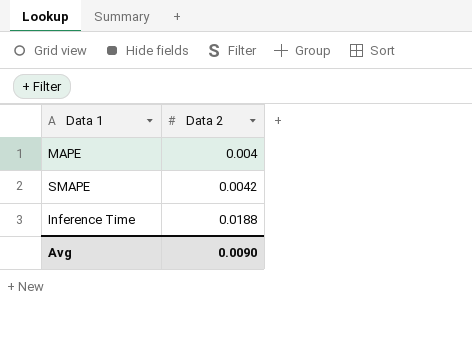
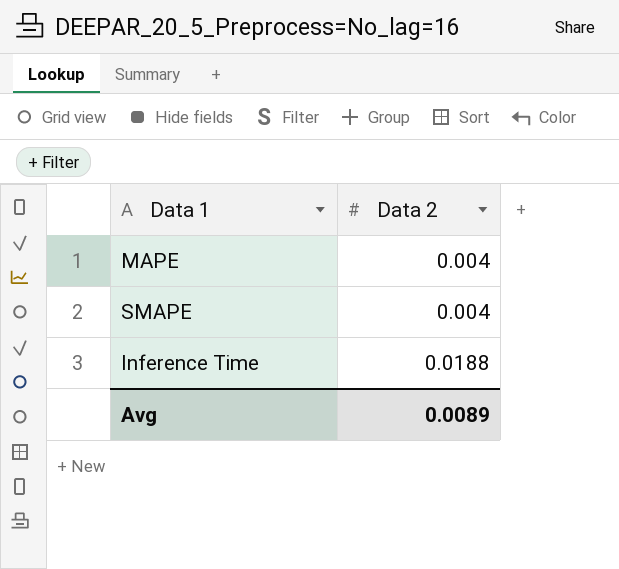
SMAPE | Data 2: 0.0042 -> 0.004
Avg | Data 2: 0.0090 -> 0.0089

